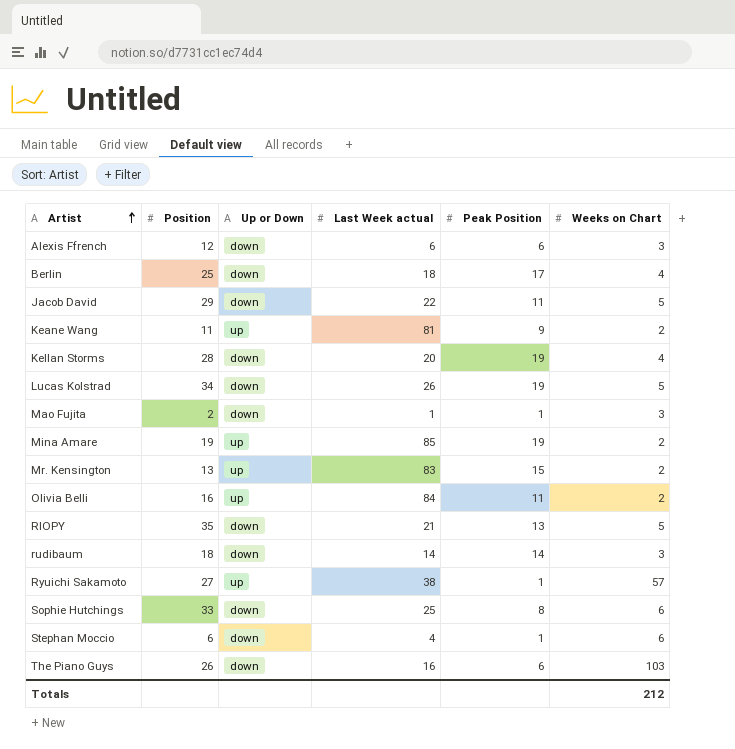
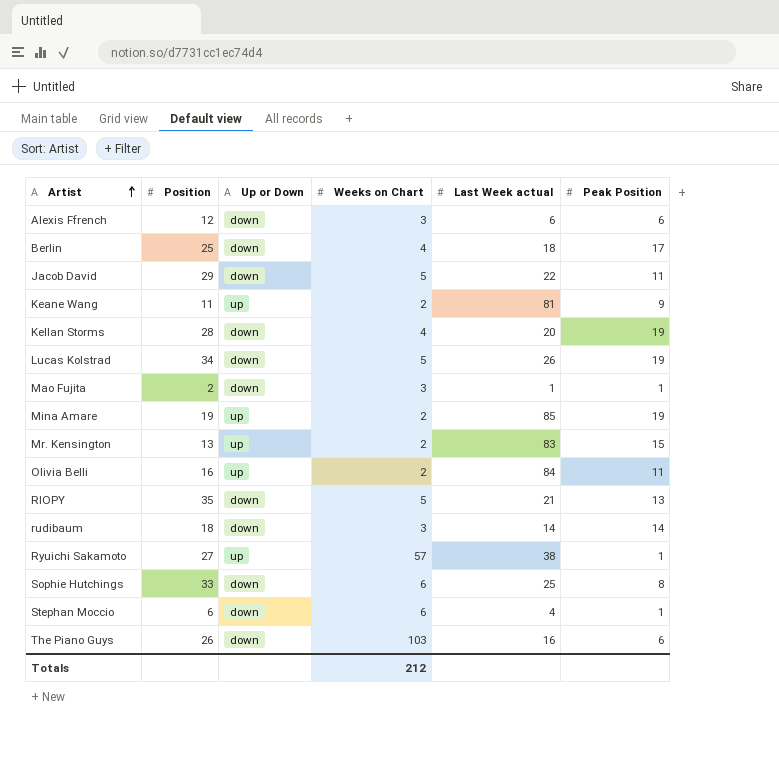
column Weeks on Chart | position: 6 -> 4

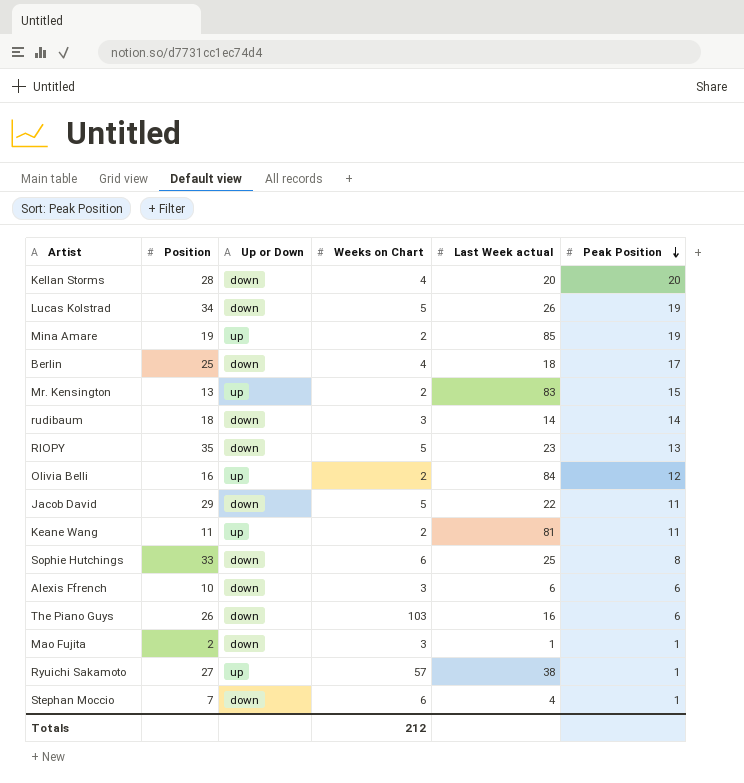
row order: Artist ascending -> Peak Position descending
Kellan Storms | Peak Position: 19 -> 20
RIOPY | Last Week actual: 21 -> 23
Olivia Belli | Peak Position: 11 -> 12
Keane Wang | Peak Position: 9 -> 11
Alexis Ffrench | Position: 12 -> 10
Stephan Moccio | Position: 6 -> 7

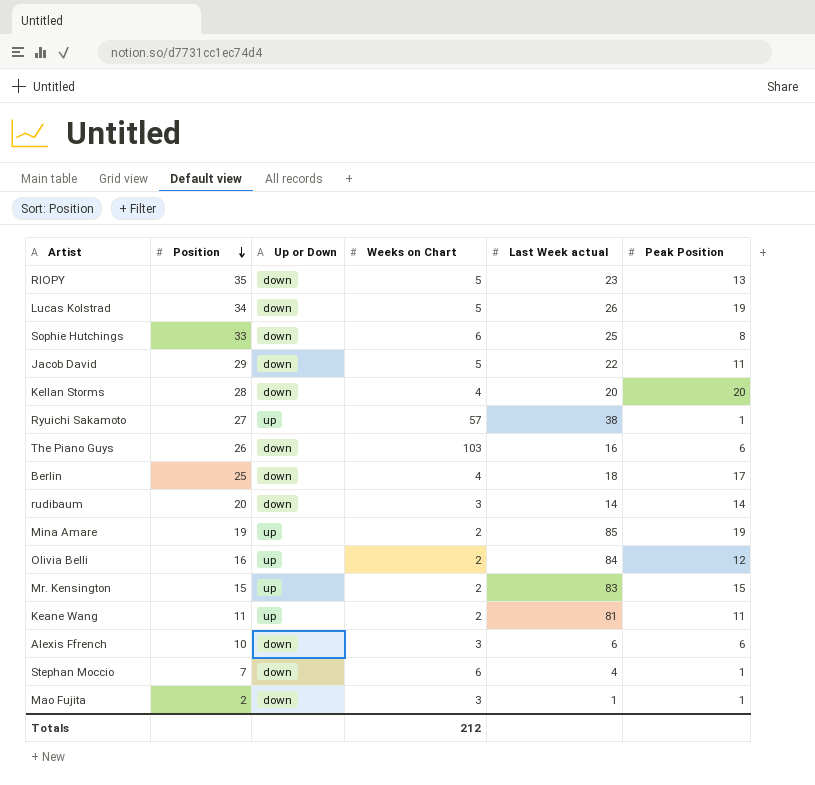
row order: Peak Position descending -> Position descending
rudibaum | Position: 18 -> 20
Mr. Kensington | Position: 13 -> 15

